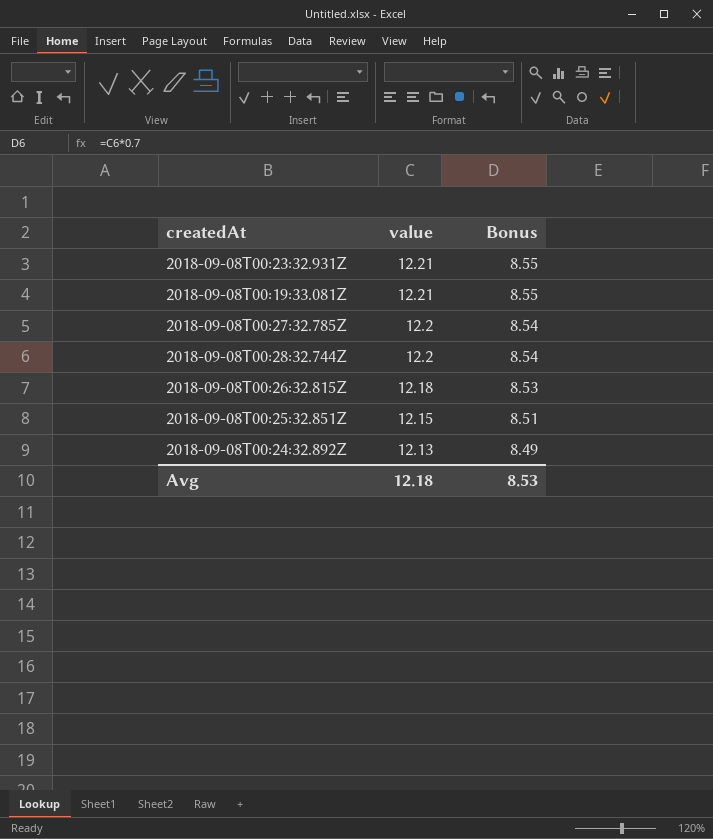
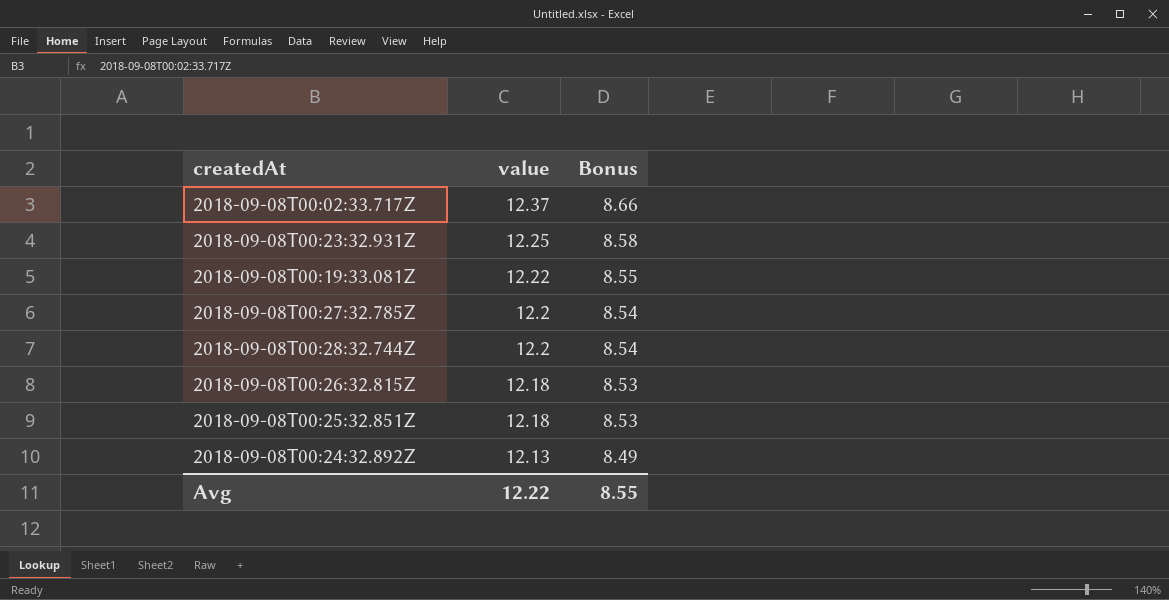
row 2018-09-08T00:02:33.717Z: none -> 12.37 | 8.66
2018-09-08T00:23:32.931Z | value: 12.21 -> 12.25
2018-09-08T00:23:32.931Z | Bonus: 8.55 -> 8.58
2018-09-08T00:19:33.081Z | value: 12.21 -> 12.22
2018-09-08T00:25:32.851Z | value: 12.15 -> 12.18
2018-09-08T00:25:32.851Z | Bonus: 8.51 -> 8.53
Avg | value: 12.18 -> 12.22
Avg | Bonus: 8.53 -> 8.55

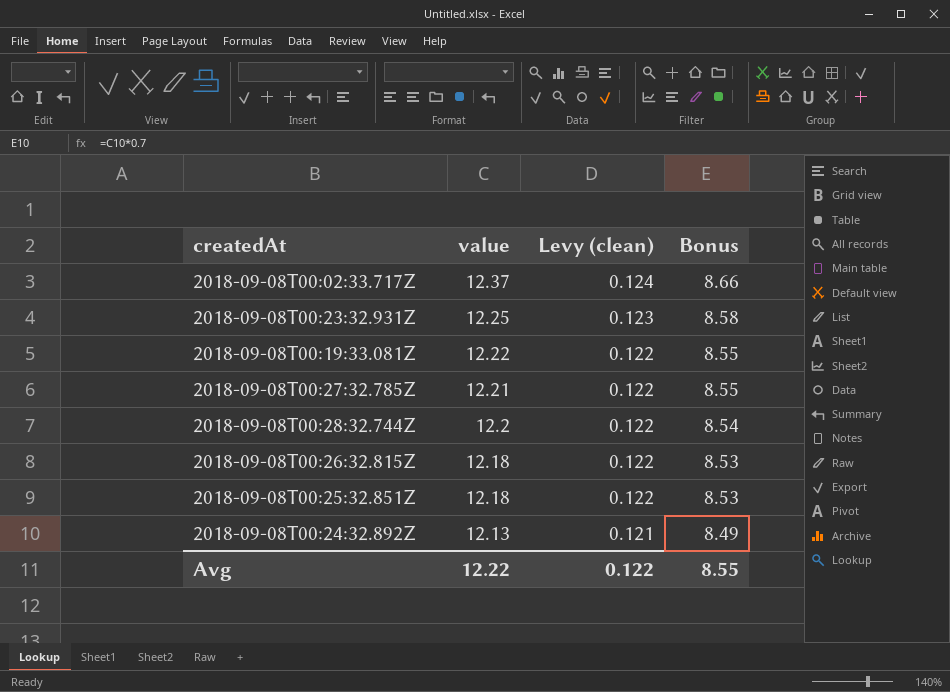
column Levy (clean) | formula: none -> [value] * 0.01
2018-09-08T00:27:32.785Z | value: 12.2 -> 12.21
2018-09-08T00:27:32.785Z | Bonus: 8.54 -> 8.55

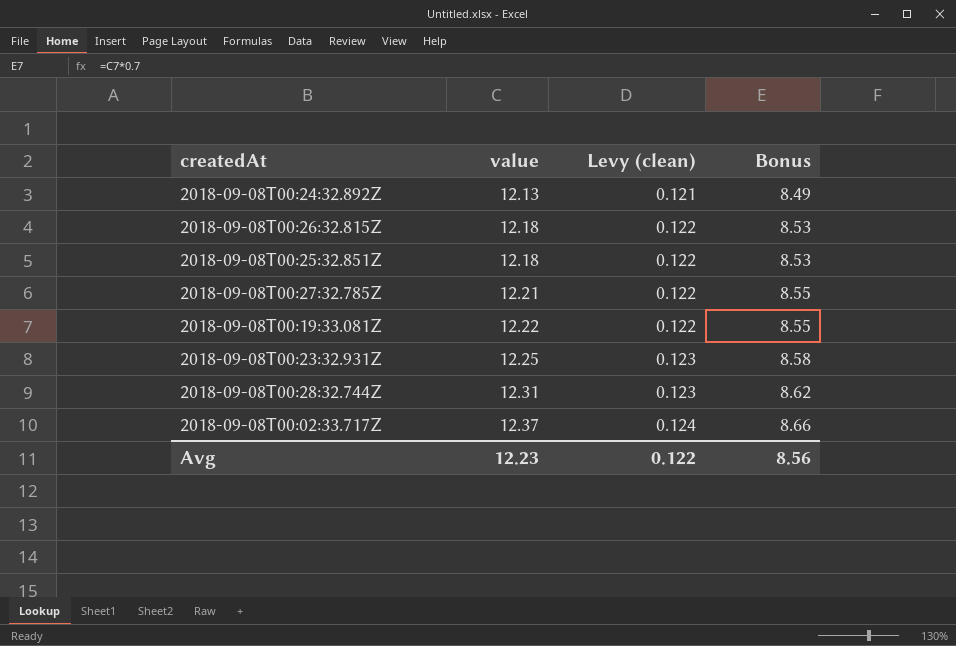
row order: value descending -> value ascending
2018-09-08T00:28:32.744Z | value: 12.2 -> 12.31
2018-09-08T00:28:32.744Z | Levy (clean): 0.122 -> 0.123
2018-09-08T00:28:32.744Z | Bonus: 8.54 -> 8.62
Avg | value: 12.22 -> 12.23
Avg | Bonus: 8.55 -> 8.56

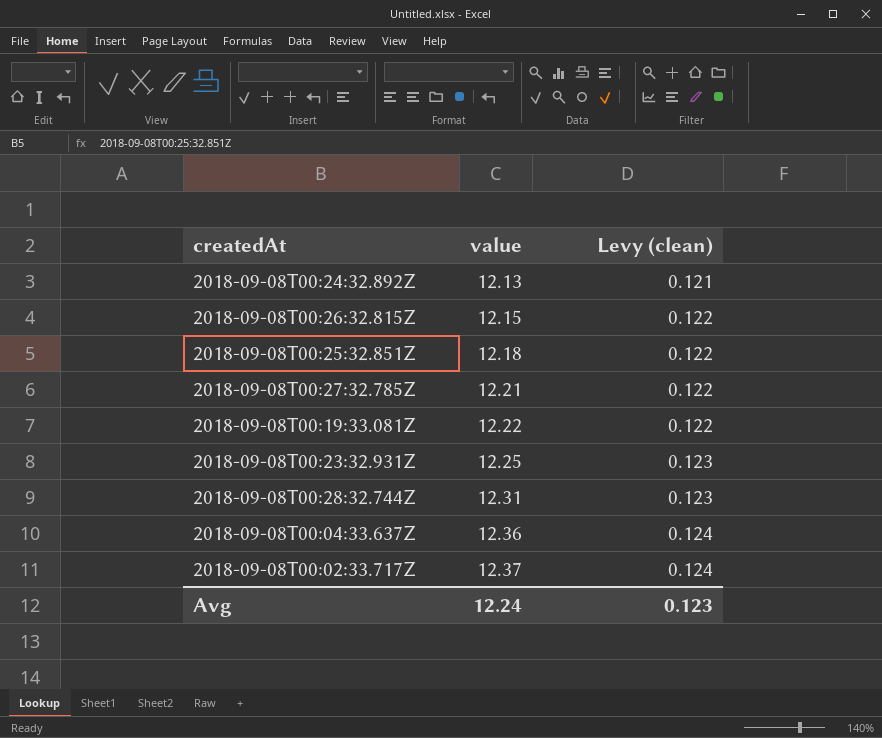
column Bonus | formula: [value] * 0.7 -> none
2018-09-08T00:26:32.815Z | value: 12.18 -> 12.15
row 2018-09-08T00:04:33.637Z: none -> 12.36 | 0.124
Avg | value: 12.23 -> 12.24
Avg | Levy (clean): 0.122 -> 0.123

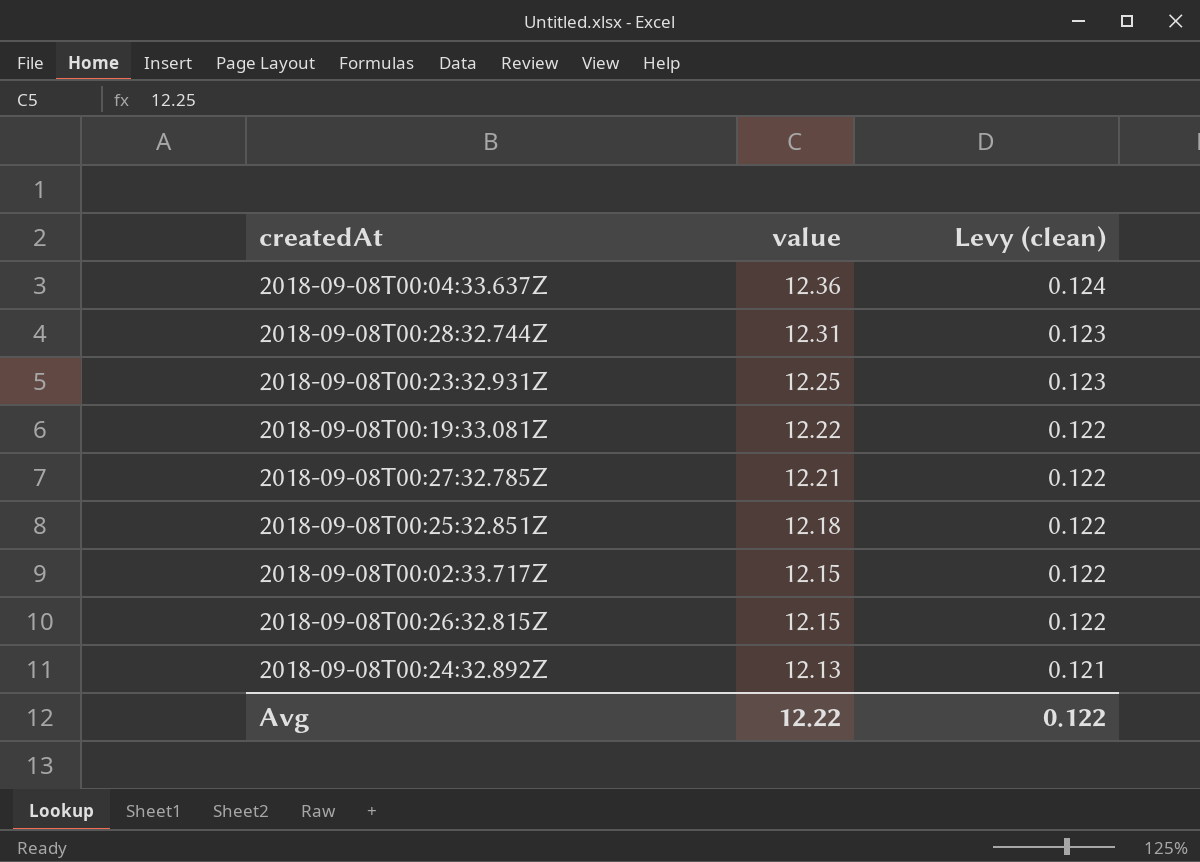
row order: value ascending -> value descending
2018-09-08T00:02:33.717Z | value: 12.37 -> 12.15
2018-09-08T00:02:33.717Z | Levy (clean): 0.124 -> 0.122
Avg | value: 12.24 -> 12.22
Avg | Levy (clean): 0.123 -> 0.122

